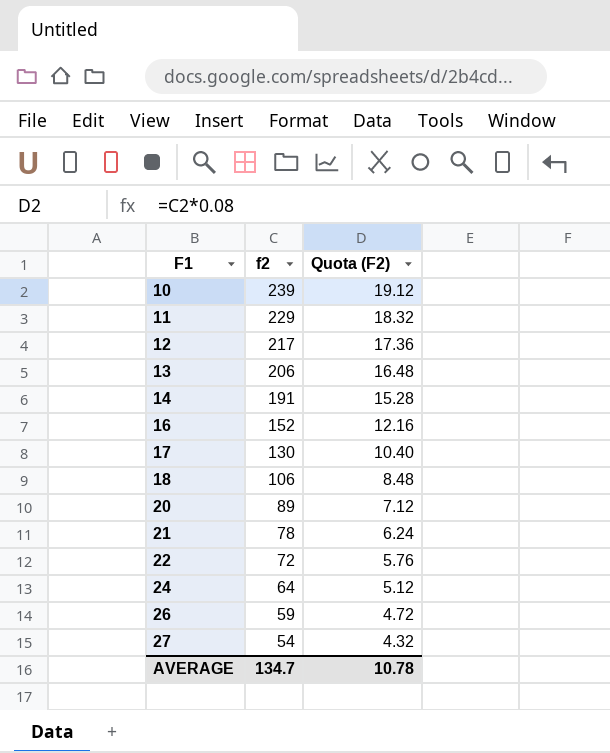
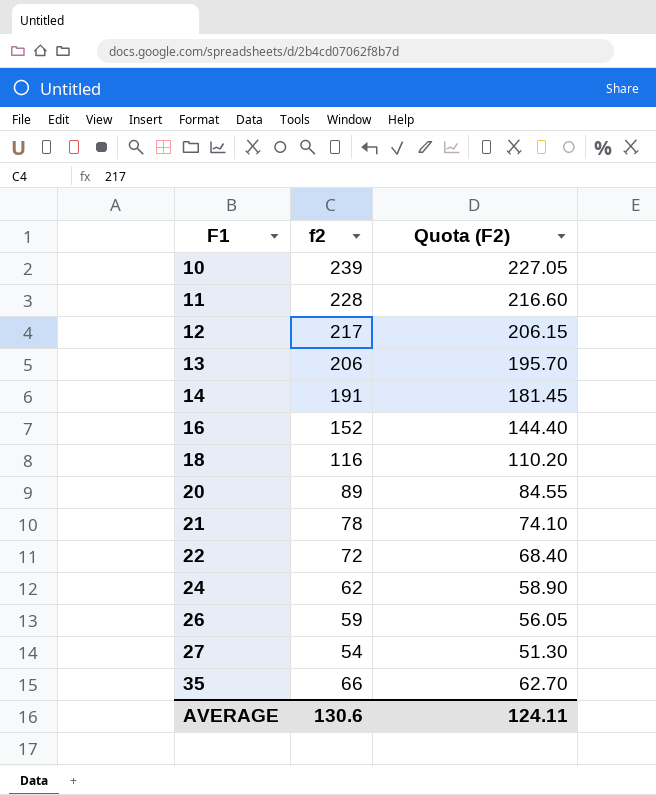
column Quota (F2) | formula: [f2] * 0.08 -> [f2] * 0.95
row 17: 130 | 10.40 -> none
11 | f2: 229 -> 228
18 | f2: 106 -> 116
24 | f2: 64 -> 62
row 35: none -> 66 | 62.70
AVERAGE | f2: 134.7 -> 130.6
AVERAGE | Quota (F2): 10.78 -> 124.11

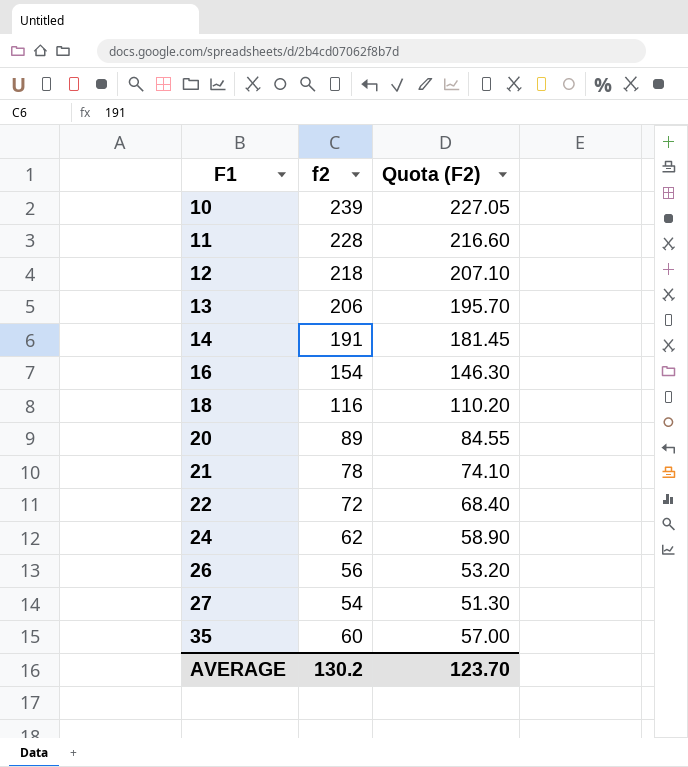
12 | f2: 217 -> 218
12 | Quota (F2): 206.15 -> 207.10
16 | f2: 152 -> 154
16 | Quota (F2): 144.40 -> 146.30
26 | f2: 59 -> 56
26 | Quota (F2): 56.05 -> 53.20
35 | f2: 66 -> 60
35 | Quota (F2): 62.70 -> 57.00
AVERAGE | f2: 130.6 -> 130.2
AVERAGE | Quota (F2): 124.11 -> 123.70

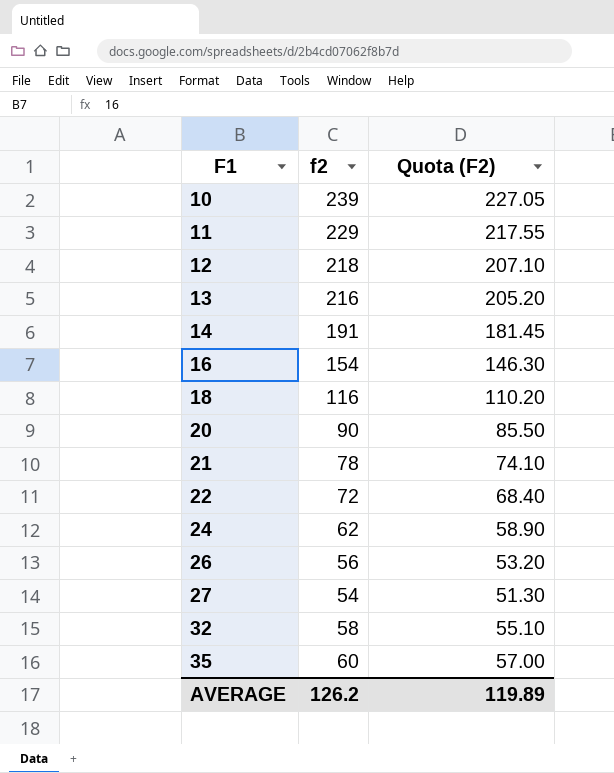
11 | f2: 228 -> 229
11 | Quota (F2): 216.60 -> 217.55
13 | f2: 206 -> 216
13 | Quota (F2): 195.70 -> 205.20
20 | f2: 89 -> 90
20 | Quota (F2): 84.55 -> 85.50
row 32: none -> 58 | 55.10
AVERAGE | f2: 130.2 -> 126.2
AVERAGE | Quota (F2): 123.70 -> 119.89

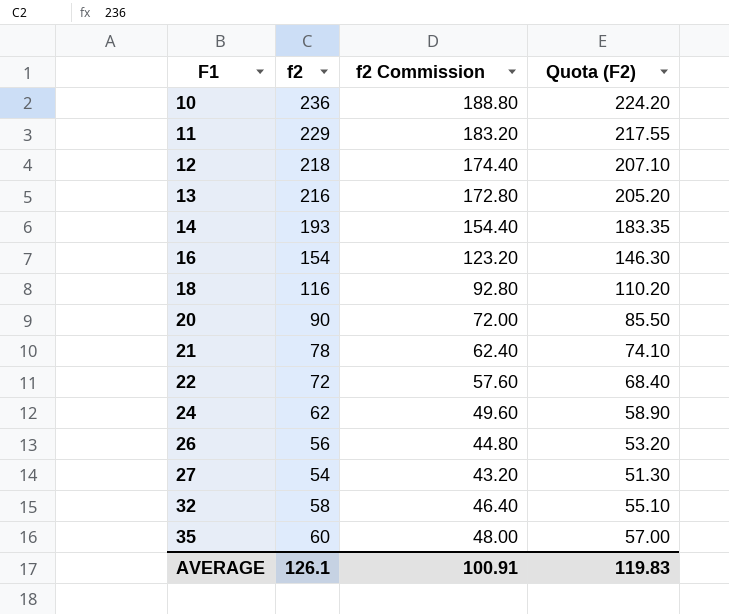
column f2 Commission | formula: none -> [f2] * 0.8
10 | f2: 239 -> 236
10 | Quota (F2): 227.05 -> 224.20
14 | f2: 191 -> 193
14 | Quota (F2): 181.45 -> 183.35
AVERAGE | f2: 126.2 -> 126.1
AVERAGE | Quota (F2): 119.89 -> 119.83

